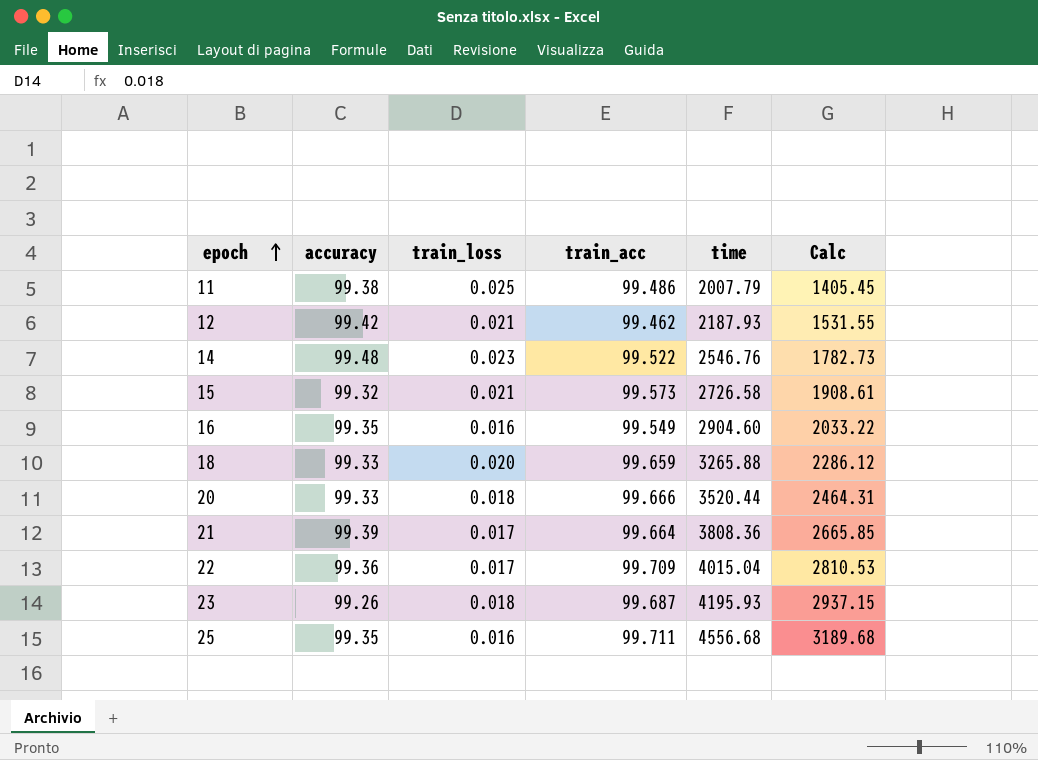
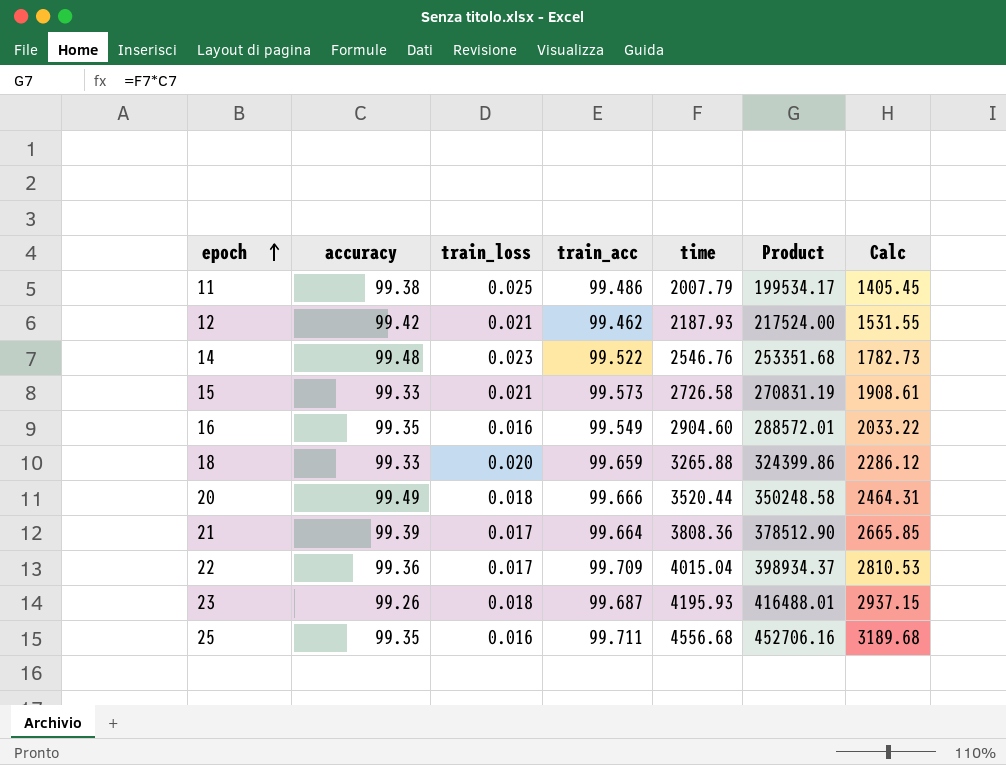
column Product | formula: none -> [accuracy] * [time]
15 | accuracy: 99.32 -> 99.33
20 | accuracy: 99.33 -> 99.49

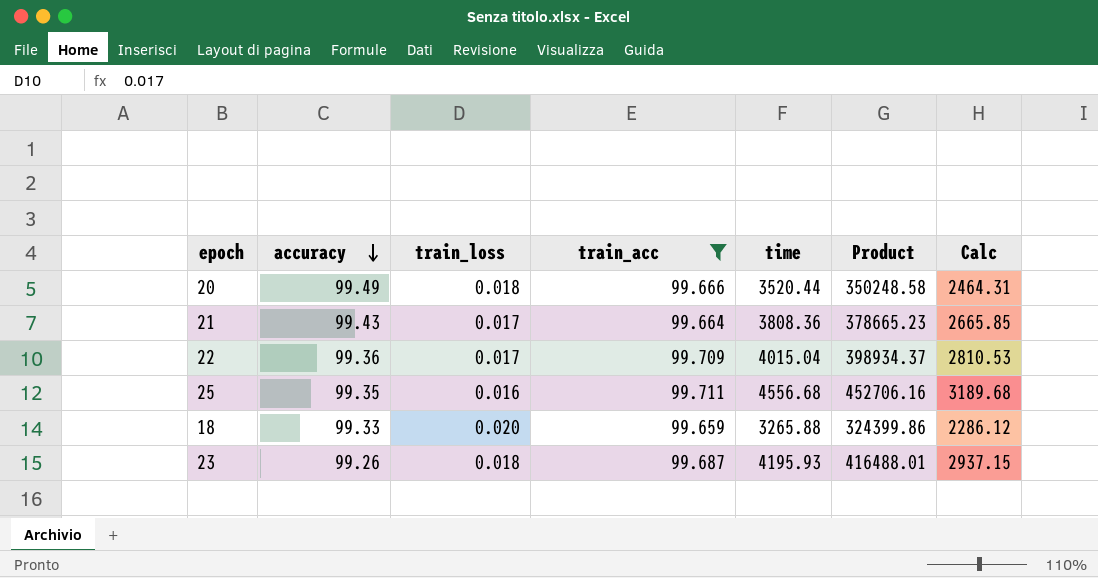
filter: none -> train_acc >= 99.659
row order: epoch ascending -> accuracy descending
21 | accuracy: 99.39 -> 99.43
21 | Product: 378512.90 -> 378665.23

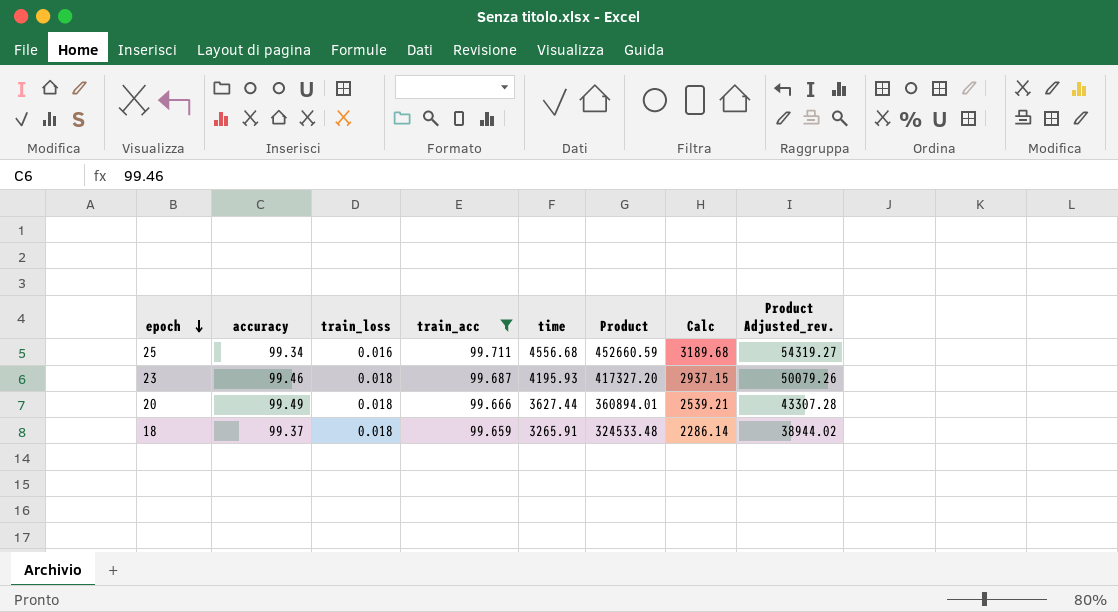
row order: accuracy descending -> epoch descending
column Product Adjusted_rev. | formula: none -> [Product] * 0.12
row 21: 99.43 | 0.017 | 99.664 | 3808.36 | 378665.23 | 2665.85 -> none
row 22: 99.36 | 0.017 | 99.709 | 4015.04 | 398934.37 | 2810.53 -> none
25 | accuracy: 99.35 -> 99.34
25 | Product: 452706.16 -> 452660.59
23 | accuracy: 99.26 -> 99.46
23 | Product: 416488.01 -> 417327.20
20 | time: 3520.44 -> 3627.44
20 | Product: 350248.58 -> 360894.01
20 | Calc: 2464.31 -> 2539.21
18 | accuracy: 99.33 -> 99.37
18 | train_loss: 0.020 -> 0.018
18 | time: 3265.88 -> 3265.91
18 | Product: 324399.86 -> 324533.48
18 | Calc: 2286.12 -> 2286.14

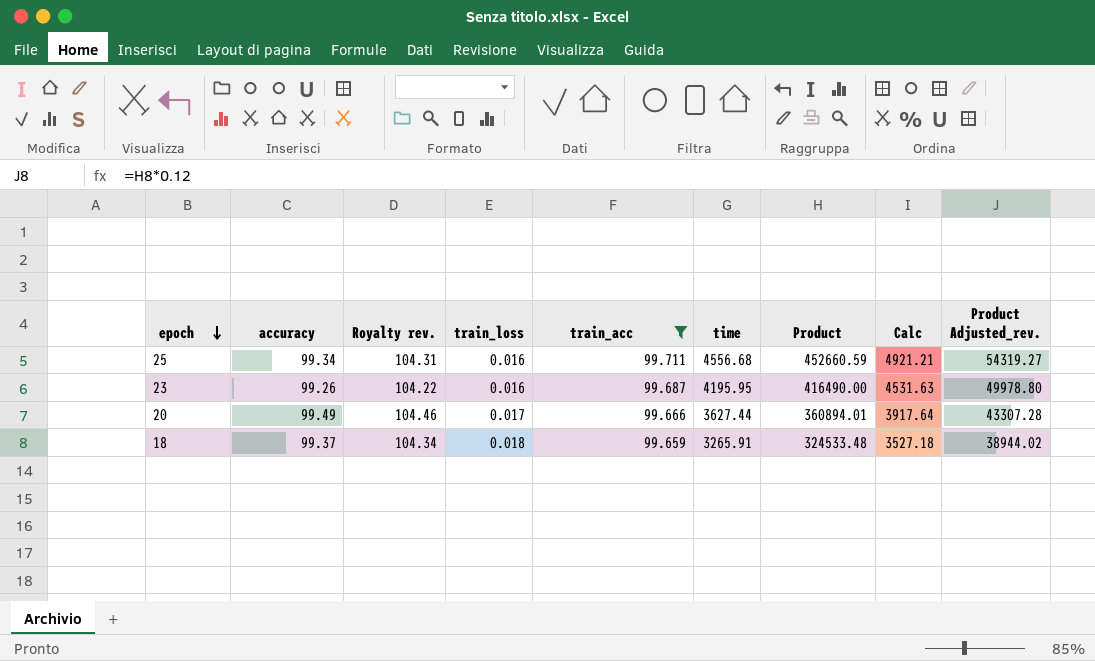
column Royalty rev. | formula: none -> [accuracy] * 1.05
column Calc | formula: [time] * 0.7 -> [time] * 1.08
23 | accuracy: 99.46 -> 99.26
23 | train_loss: 0.018 -> 0.016
23 | time: 4195.93 -> 4195.95
23 | Product: 417327.20 -> 416490.00
23 | Product Adjusted_rev.: 50079.26 -> 49978.80
20 | train_loss: 0.018 -> 0.017

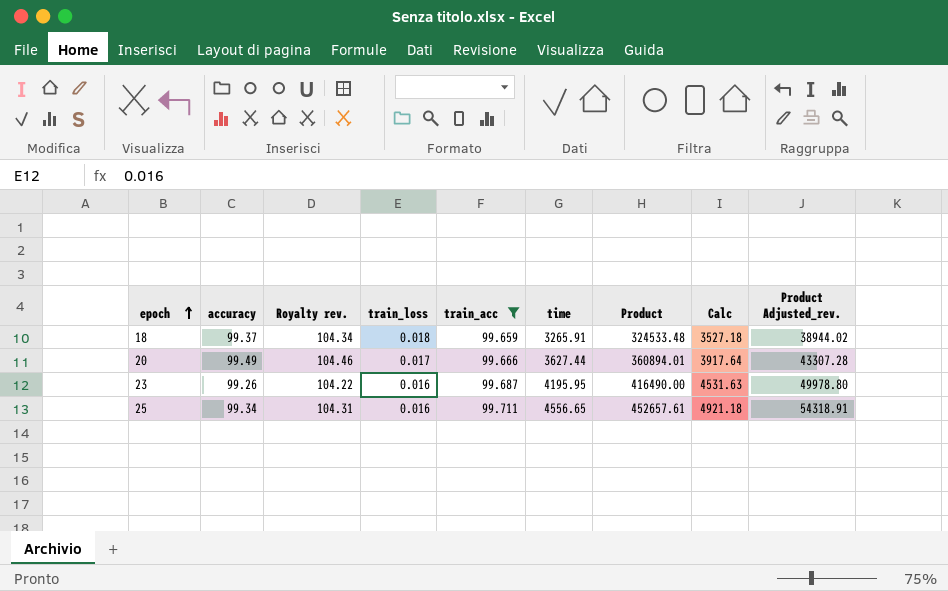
row order: epoch descending -> epoch ascending
25 | time: 4556.68 -> 4556.65
25 | Product: 452660.59 -> 452657.61
25 | Calc: 4921.21 -> 4921.18
25 | Product Adjusted_rev.: 54319.27 -> 54318.91

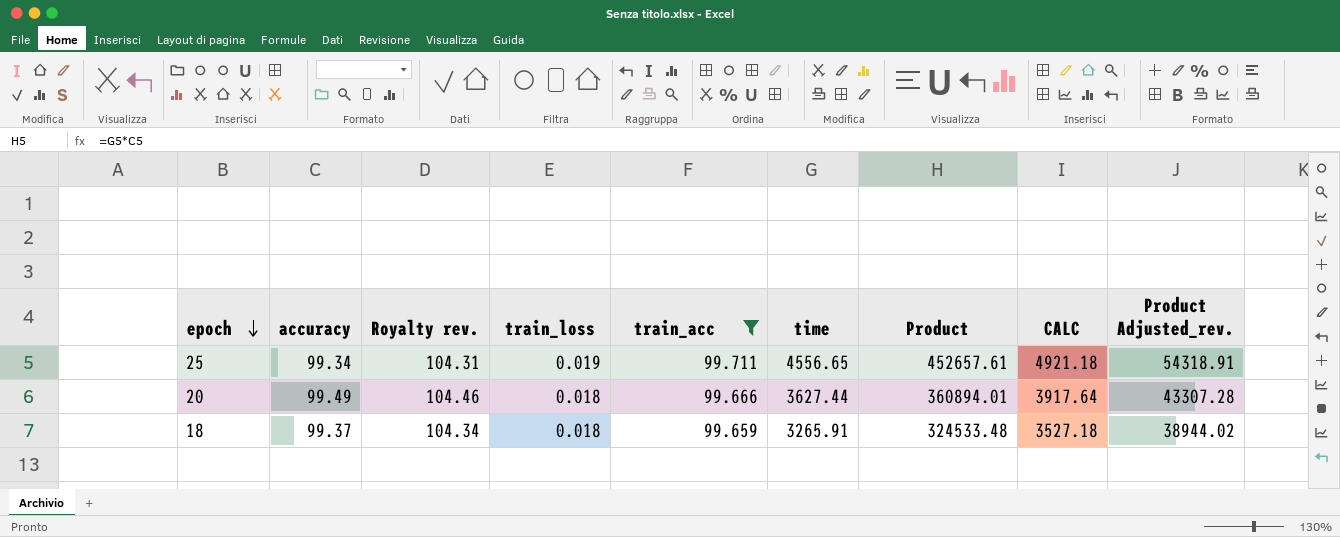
row order: epoch ascending -> epoch descending
column name: Calc -> CALC
row 23: 99.26 | 104.22 | 0.016 | 99.687 | 4195.95 | 416490.00 | 4531.63 | 49978.80 -> none
25 | train_loss: 0.016 -> 0.019
20 | train_loss: 0.017 -> 0.018

